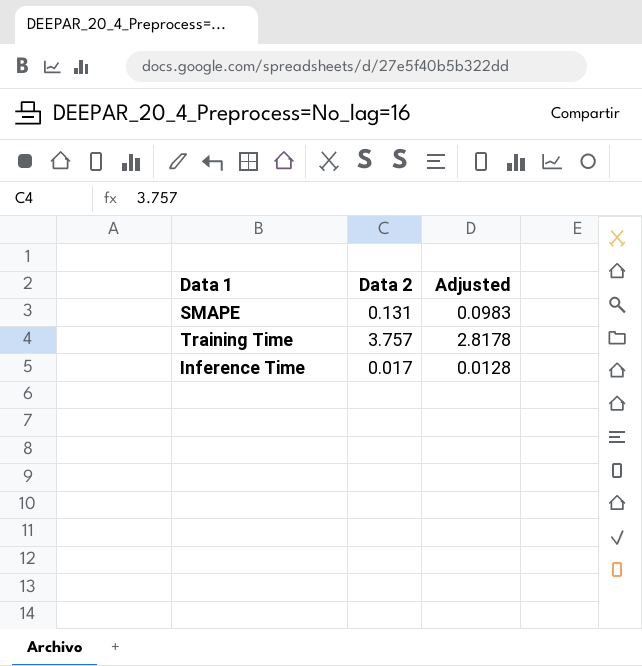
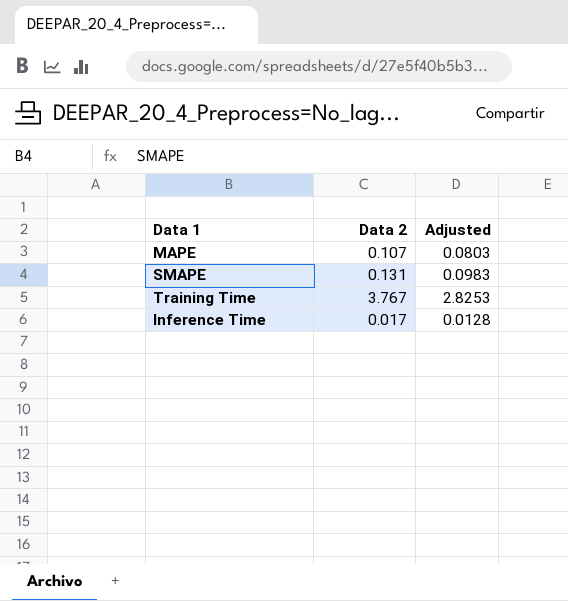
row MAPE: none -> 0.107 | 0.0803
Training Time | Data 2: 3.757 -> 3.767
Training Time | Adjusted: 2.8178 -> 2.8253

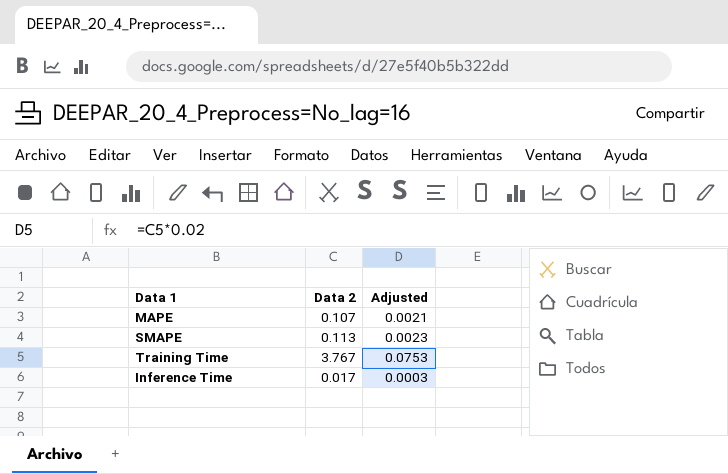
column Adjusted | formula: [Data 2] * 0.75 -> [Data 2] * 0.02
SMAPE | Data 2: 0.131 -> 0.113

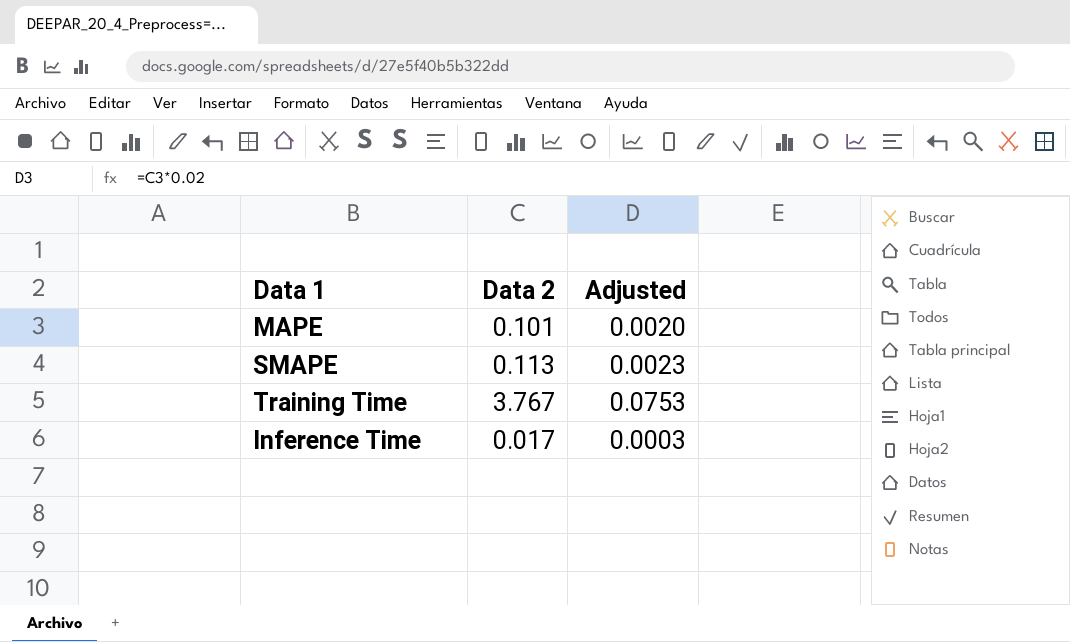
MAPE | Data 2: 0.107 -> 0.101
MAPE | Adjusted: 0.0021 -> 0.0020

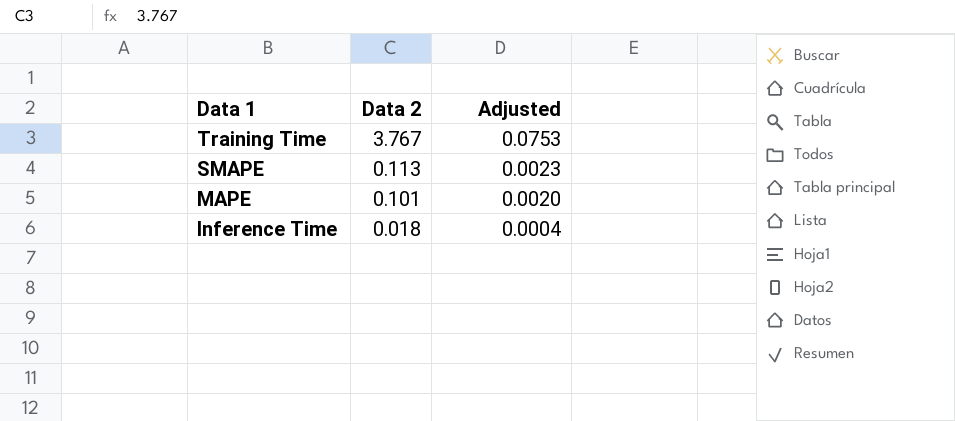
row order: none -> Data 1 descending
Inference Time | Data 2: 0.017 -> 0.018
Inference Time | Adjusted: 0.0003 -> 0.0004

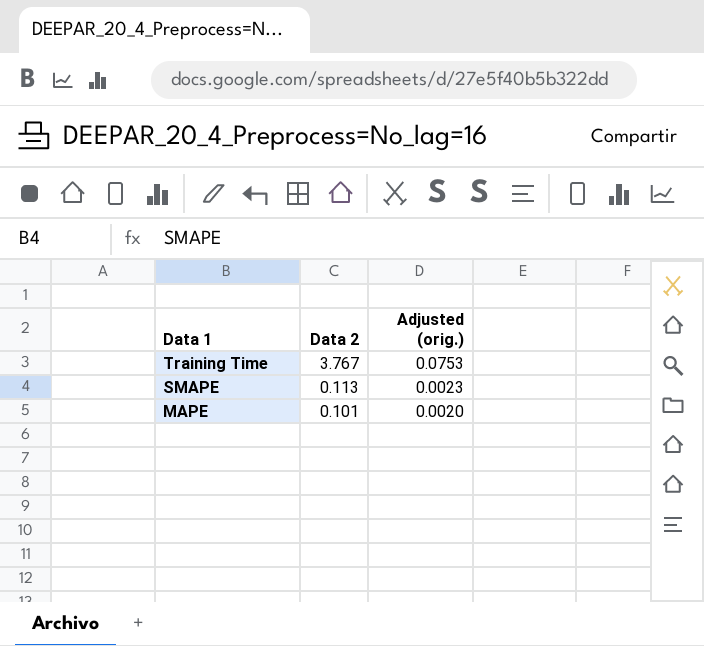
column name: Adjusted -> Adjusted (orig.)
row Inference Time: 0.018 | 0.0004 -> none

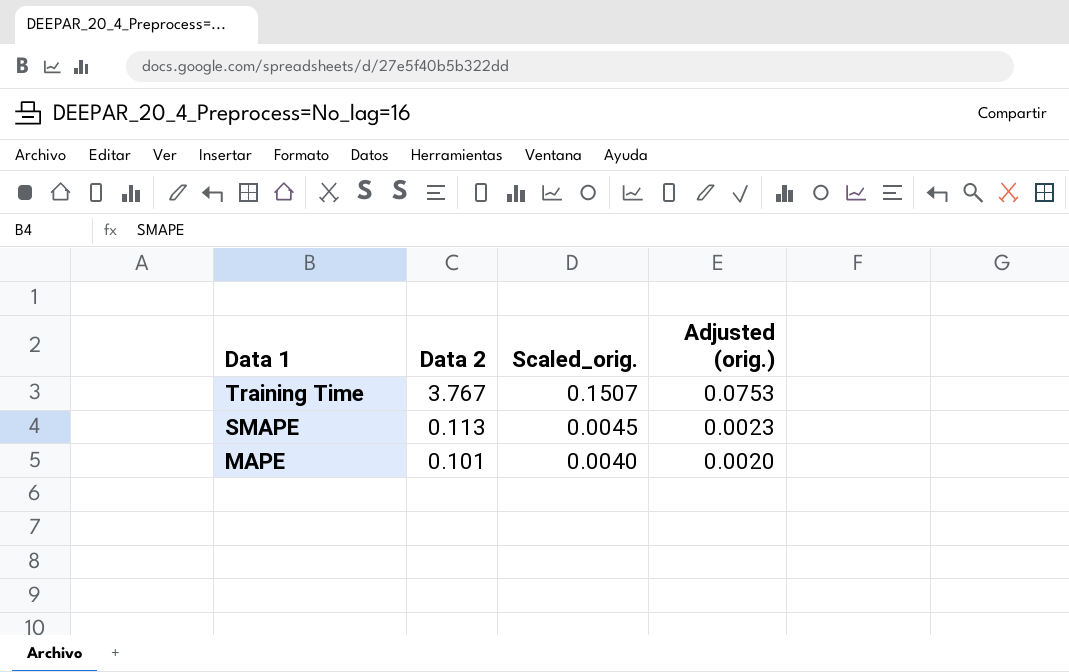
column Scaled_orig. | formula: none -> [Data 2] * 0.04

